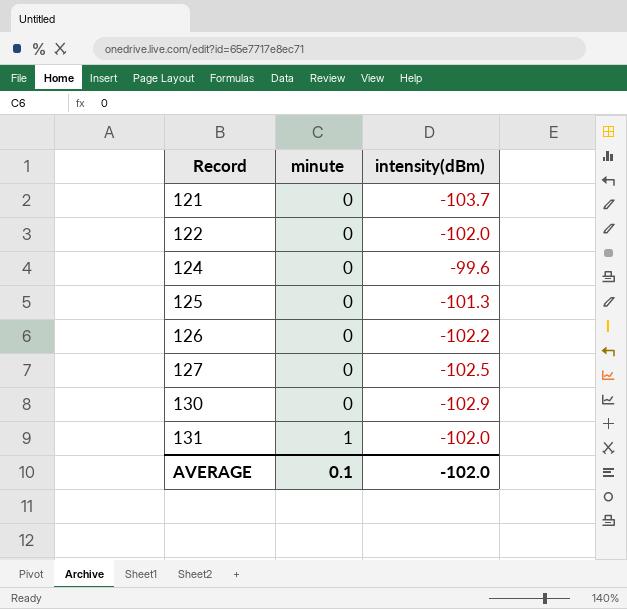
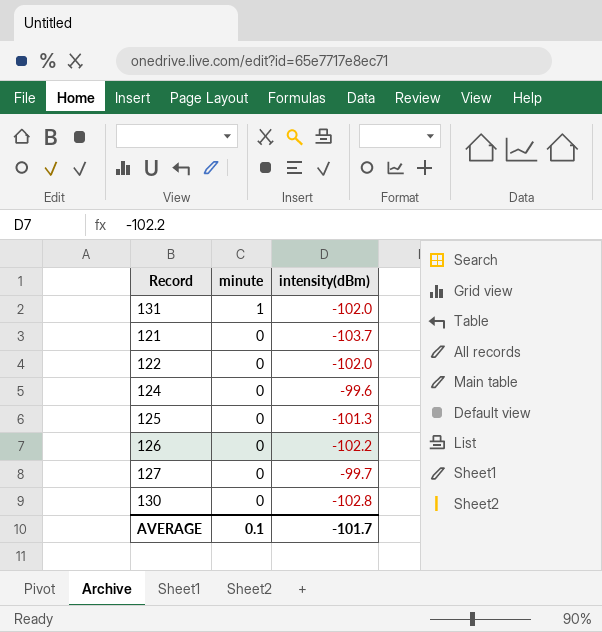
row order: Record ascending -> minute descending
127 | intensity(dBm): -102.5 -> -99.7
130 | intensity(dBm): -102.9 -> -102.8
AVERAGE | intensity(dBm): -102.0 -> -101.7

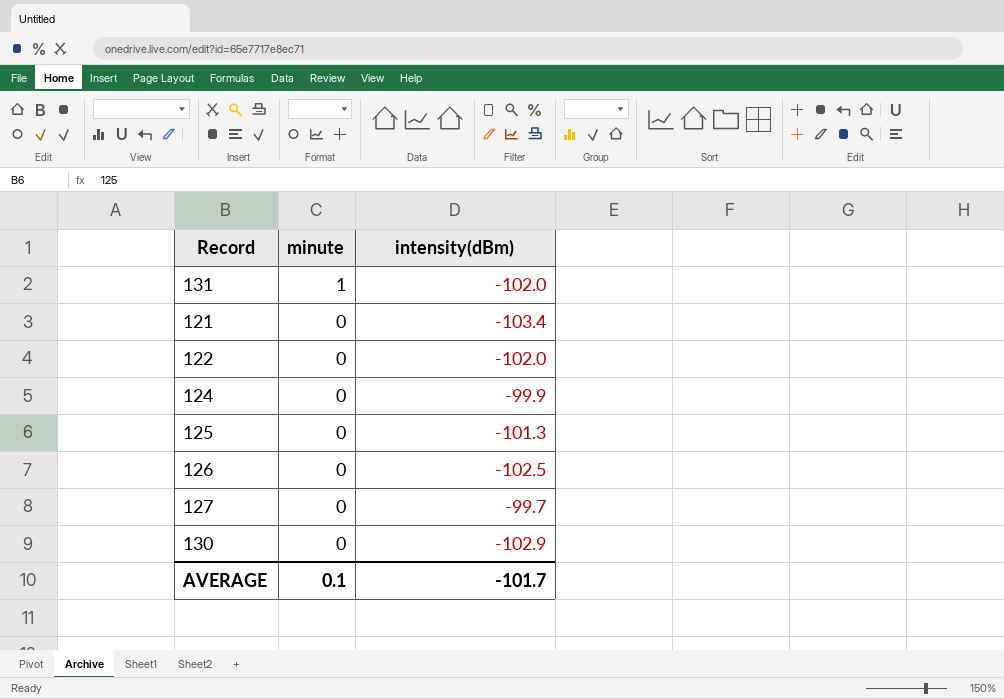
121 | intensity(dBm): -103.7 -> -103.4
124 | intensity(dBm): -99.6 -> -99.9
126 | intensity(dBm): -102.2 -> -102.5
130 | intensity(dBm): -102.8 -> -102.9

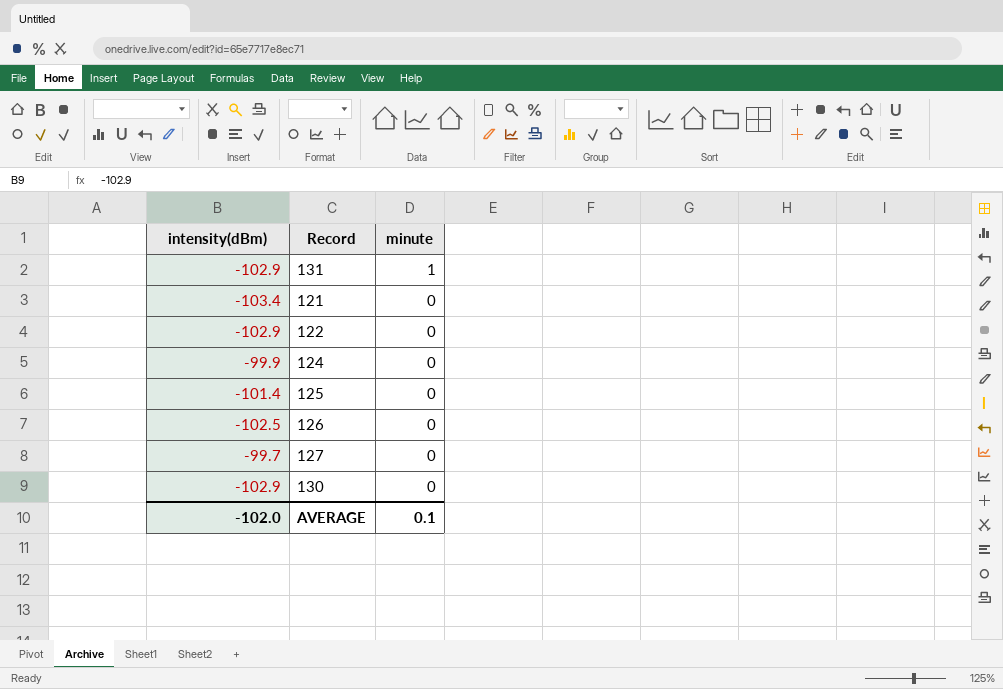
column intensity(dBm) | position: 3 -> 1
131 | intensity(dBm): -102.0 -> -102.9
122 | intensity(dBm): -102.0 -> -102.9
125 | intensity(dBm): -101.3 -> -101.4
AVERAGE | intensity(dBm): -101.7 -> -102.0

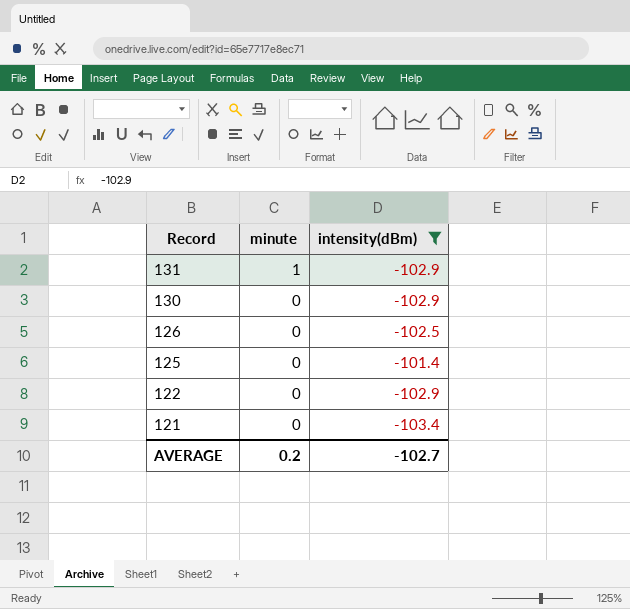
filter: none -> intensity(dBm) <= -101.4
row order: minute descending -> Record descending
column intensity(dBm) | position: 1 -> 3
AVERAGE | minute: 0.1 -> 0.2
AVERAGE | intensity(dBm): -102.0 -> -102.7

